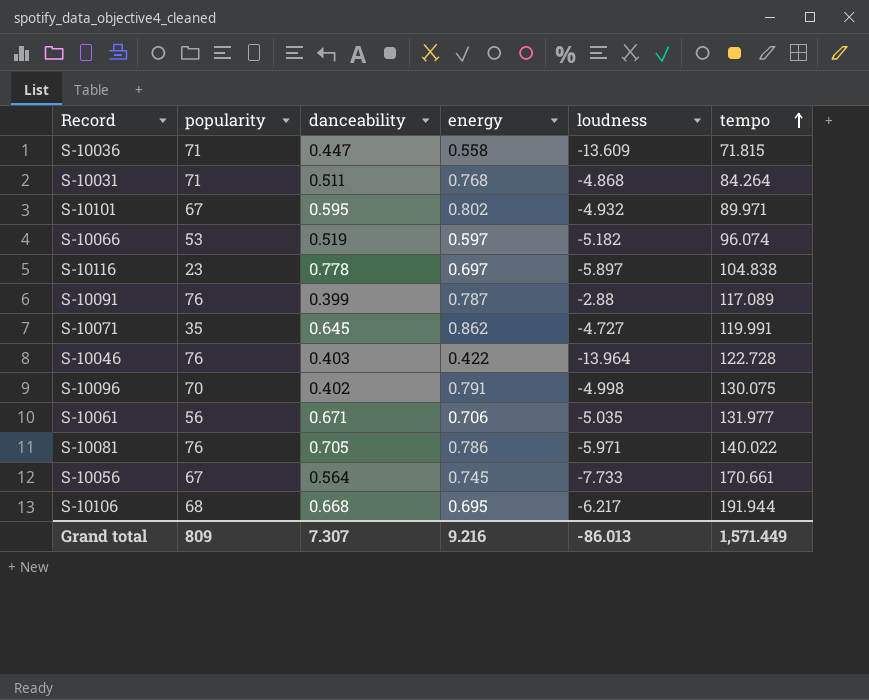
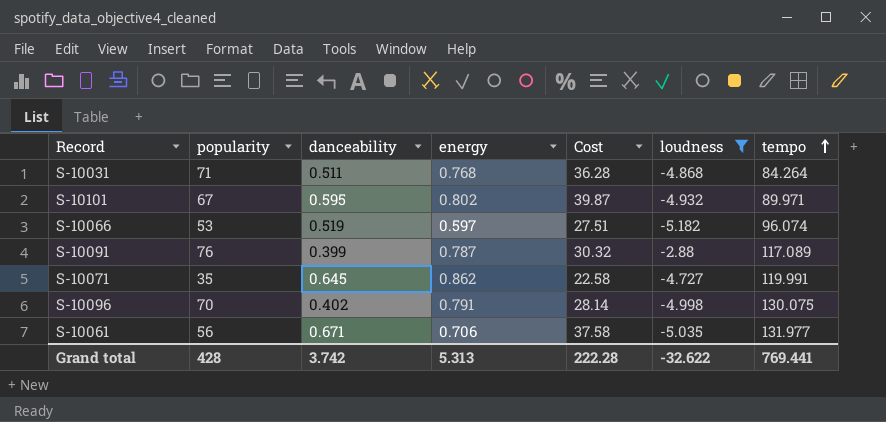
filter: none -> loudness >= -5.182
column Cost | formula: none -> [popularity] * [danceability]
Grand total | popularity: 809 -> 428
Grand total | danceability: 7.307 -> 3.742
Grand total | energy: 9.216 -> 5.313
Grand total | loudness: -86.013 -> -32.622
Grand total | tempo: 1,571.449 -> 769.441

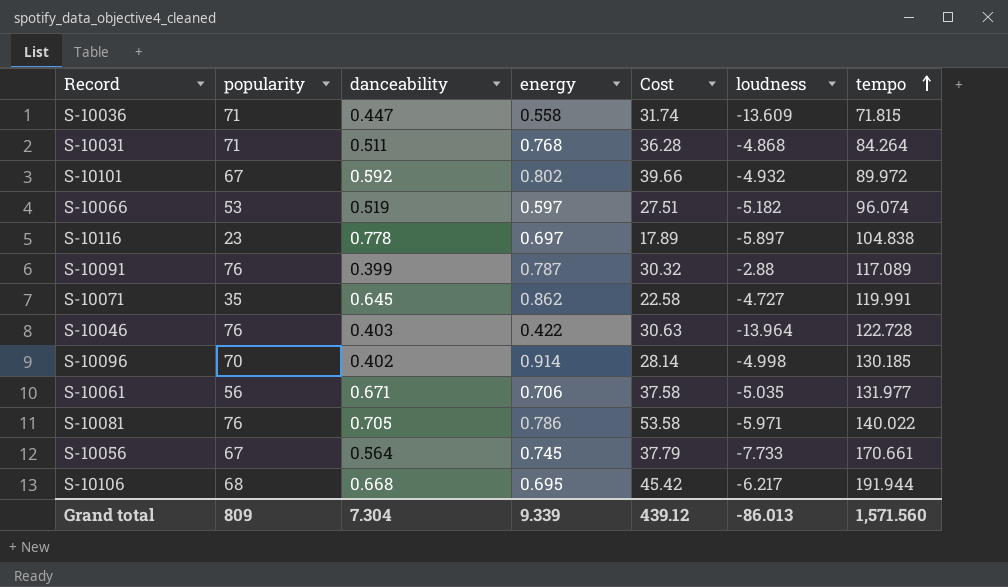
filter: loudness >= -5.182 -> none
S-10101 | danceability: 0.595 -> 0.592
S-10101 | Cost: 39.87 -> 39.66
S-10101 | tempo: 89.971 -> 89.972
S-10096 | energy: 0.791 -> 0.914
S-10096 | tempo: 130.075 -> 130.185
Grand total | popularity: 428 -> 809
Grand total | danceability: 3.742 -> 7.304
Grand total | energy: 5.313 -> 9.339
Grand total | Cost: 222.28 -> 439.12
Grand total | loudness: -32.622 -> -86.013
Grand total | tempo: 769.441 -> 1,571.560

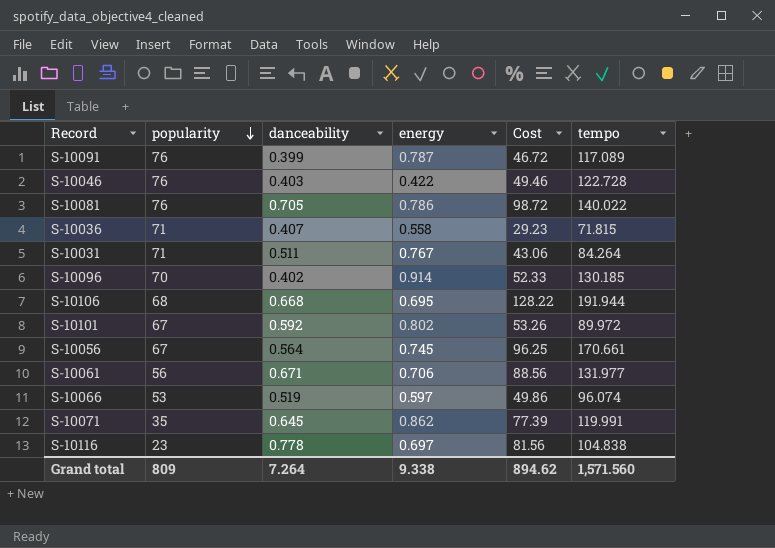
row order: tempo ascending -> popularity descending
column loudness | position: 6 -> none
column Cost | formula: [popularity] * [danceability] -> [danceability] * [tempo]
S-10036 | danceability: 0.447 -> 0.407
S-10031 | energy: 0.768 -> 0.767
Grand total | danceability: 7.304 -> 7.264
Grand total | energy: 9.339 -> 9.338
Grand total | Cost: 439.12 -> 894.62

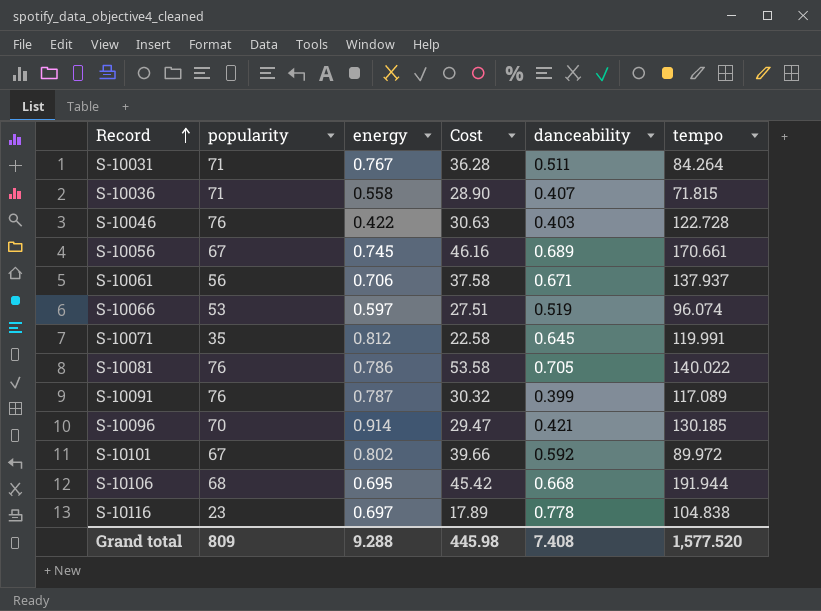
row order: popularity descending -> Record ascending
column Cost | formula: [danceability] * [tempo] -> [popularity] * [danceability]
column danceability | position: 3 -> 5
S-10056 | danceability: 0.564 -> 0.689
S-10061 | tempo: 131.977 -> 137.937
S-10071 | energy: 0.862 -> 0.812
S-10096 | danceability: 0.402 -> 0.421
Grand total | energy: 9.338 -> 9.288
Grand total | Cost: 894.62 -> 445.98
Grand total | danceability: 7.264 -> 7.408
Grand total | tempo: 1,571.560 -> 1,577.520

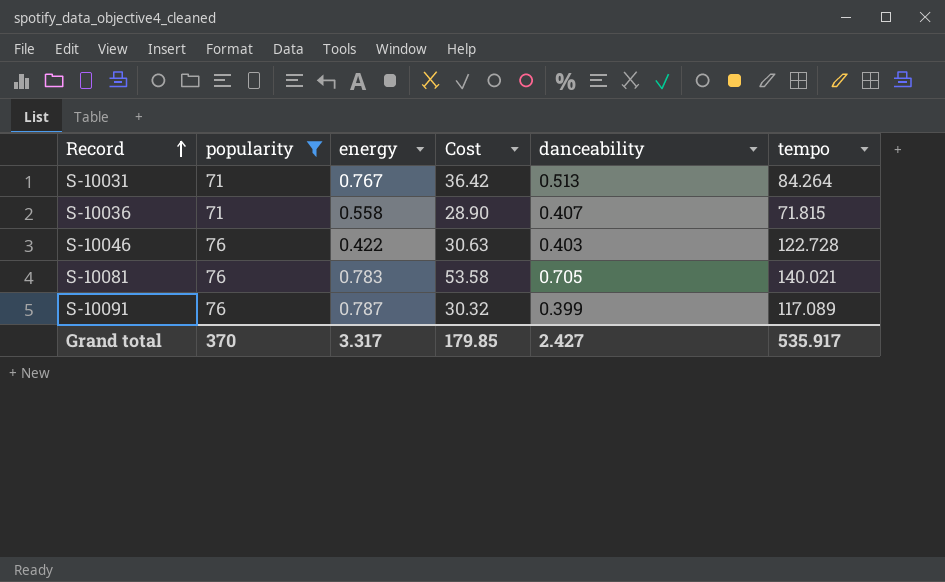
filter: none -> popularity >= 71
S-10031 | Cost: 36.28 -> 36.42
S-10031 | danceability: 0.511 -> 0.513
S-10081 | energy: 0.786 -> 0.783
S-10081 | tempo: 140.022 -> 140.021
Grand total | popularity: 809 -> 370
Grand total | energy: 9.288 -> 3.317
Grand total | Cost: 445.98 -> 179.85
Grand total | danceability: 7.408 -> 2.427
Grand total | tempo: 1,577.520 -> 535.917

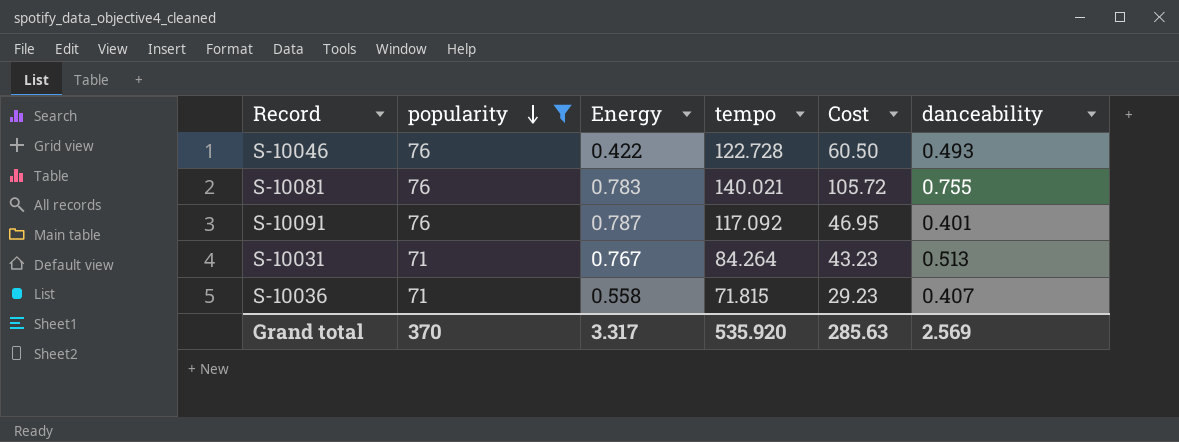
row order: Record ascending -> popularity descending
column name: energy -> Energy
column tempo | position: 6 -> 4
column Cost | formula: [popularity] * [danceability] -> [tempo] * [danceability]
S-10046 | danceability: 0.403 -> 0.493
S-10081 | danceability: 0.705 -> 0.755
S-10091 | tempo: 117.089 -> 117.092
S-10091 | danceability: 0.399 -> 0.401
Grand total | tempo: 535.917 -> 535.920
Grand total | Cost: 179.85 -> 285.63
Grand total | danceability: 2.427 -> 2.569

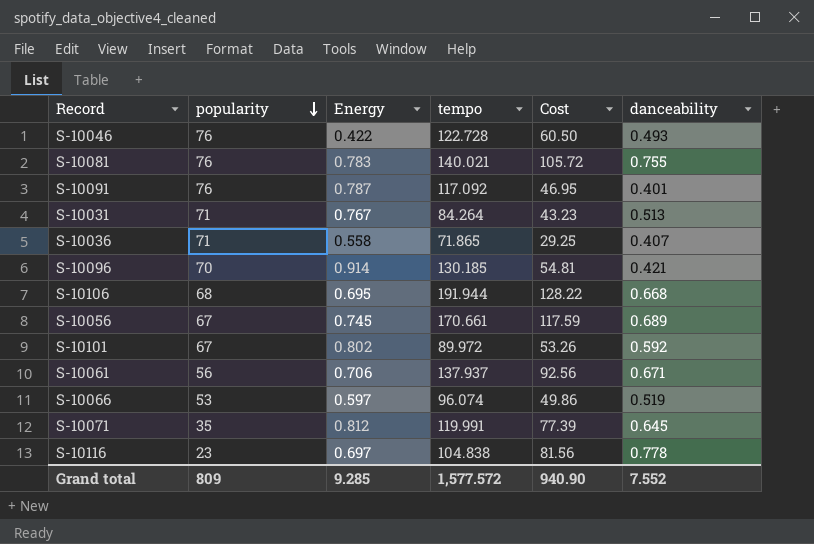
filter: popularity >= 71 -> none
S-10036 | tempo: 71.815 -> 71.865
S-10036 | Cost: 29.23 -> 29.25
Grand total | popularity: 370 -> 809
Grand total | Energy: 3.317 -> 9.285
Grand total | tempo: 535.920 -> 1,577.572
Grand total | Cost: 285.63 -> 940.90
Grand total | danceability: 2.569 -> 7.552

